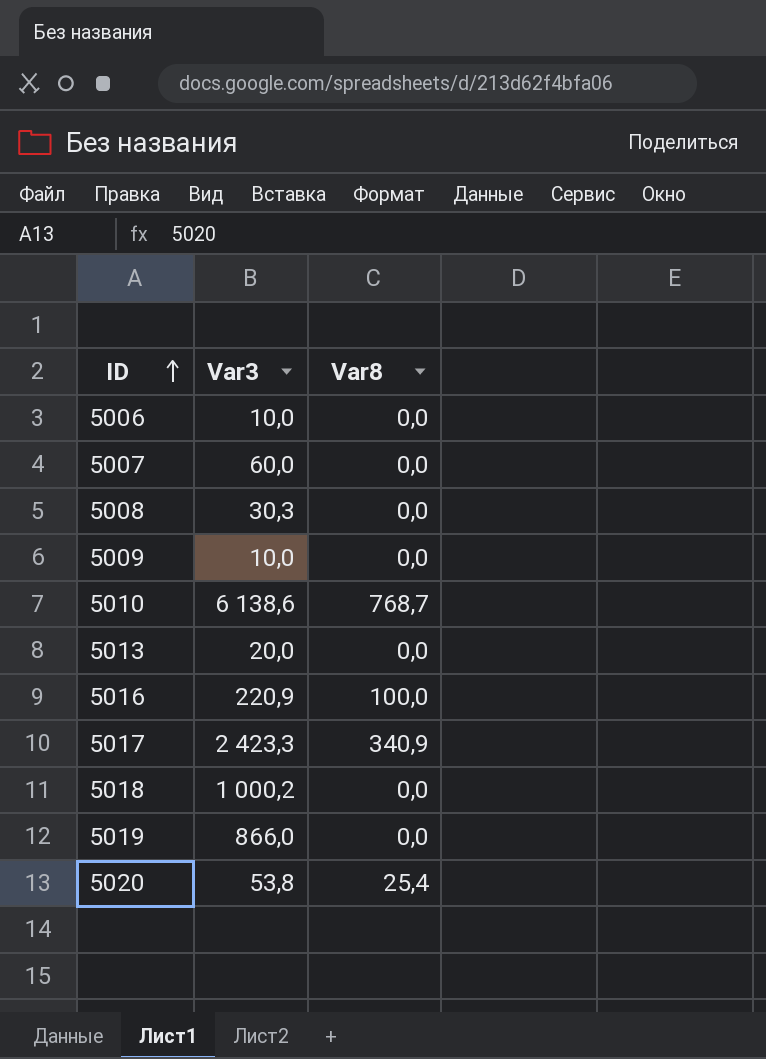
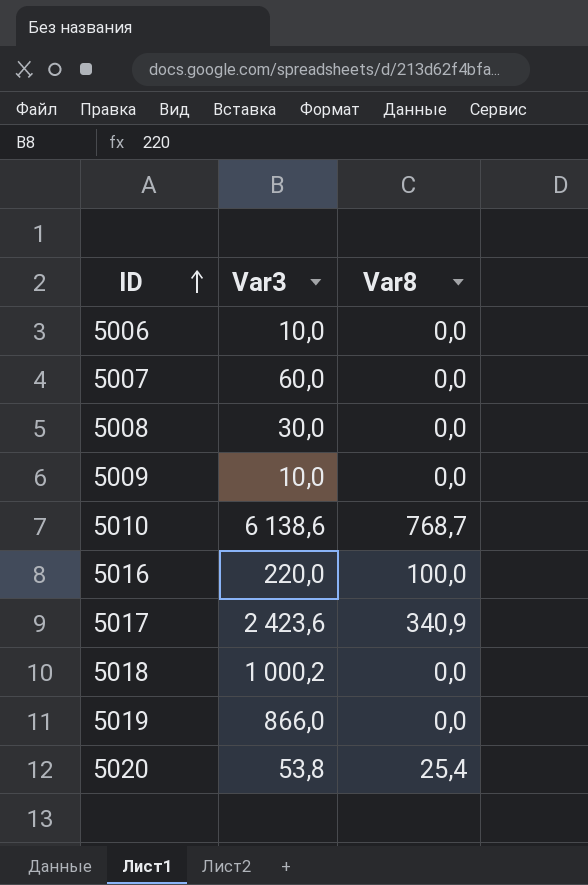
row 5013: 20,0 | 0,0 -> none
5008 | Var3: 30,3 -> 30,0
5016 | Var3: 220,9 -> 220,0
5017 | Var3: 2 423,3 -> 2 423,6

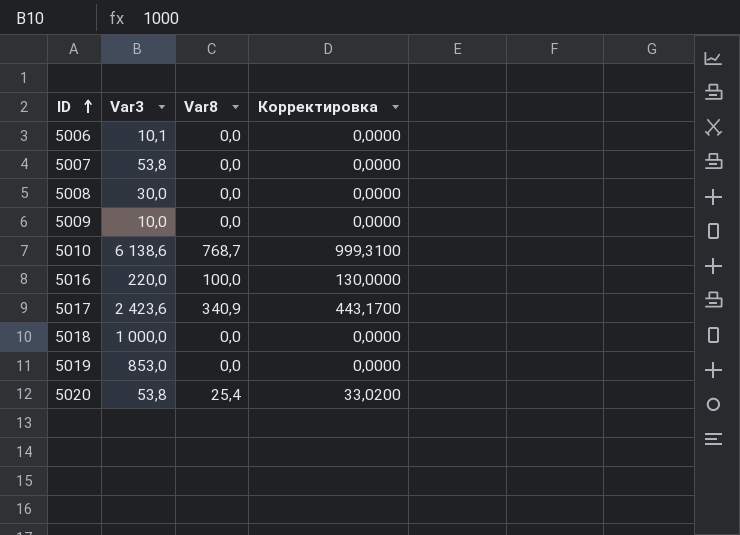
column Корректировка | formula: none -> [Var8] * 1,3
5006 | Var3: 10,0 -> 10,1
5007 | Var3: 60,0 -> 53,8
5018 | Var3: 1 000,2 -> 1 000,0
5019 | Var3: 866,0 -> 853,0

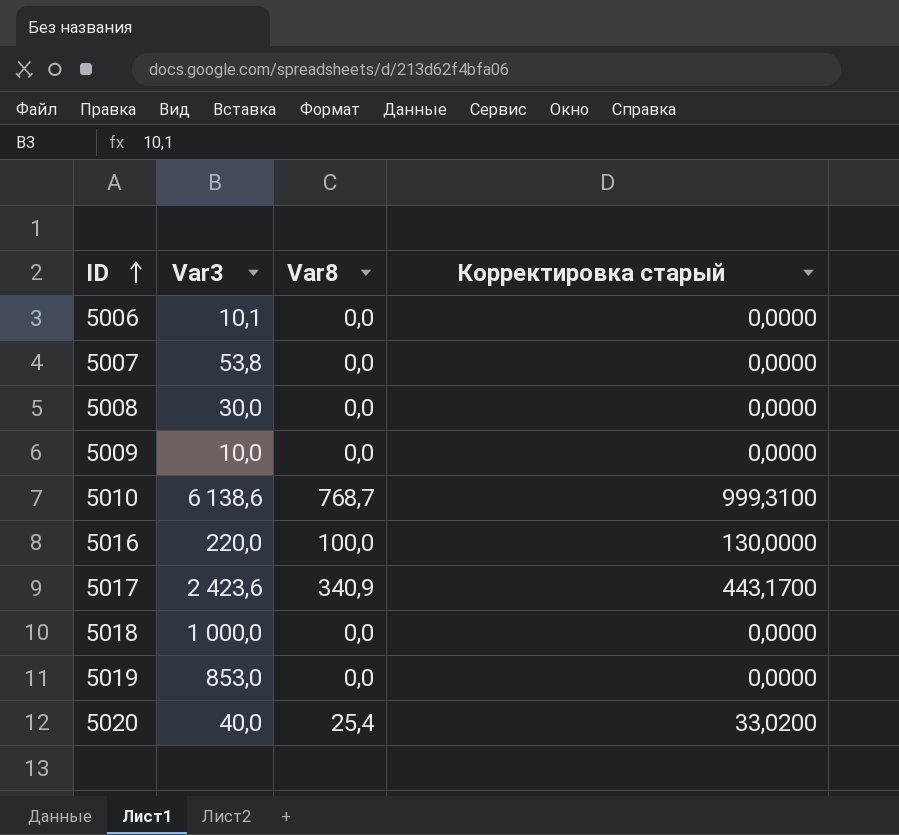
column name: Корректировка -> Корректировка старый
5020 | Var3: 53,8 -> 40,0

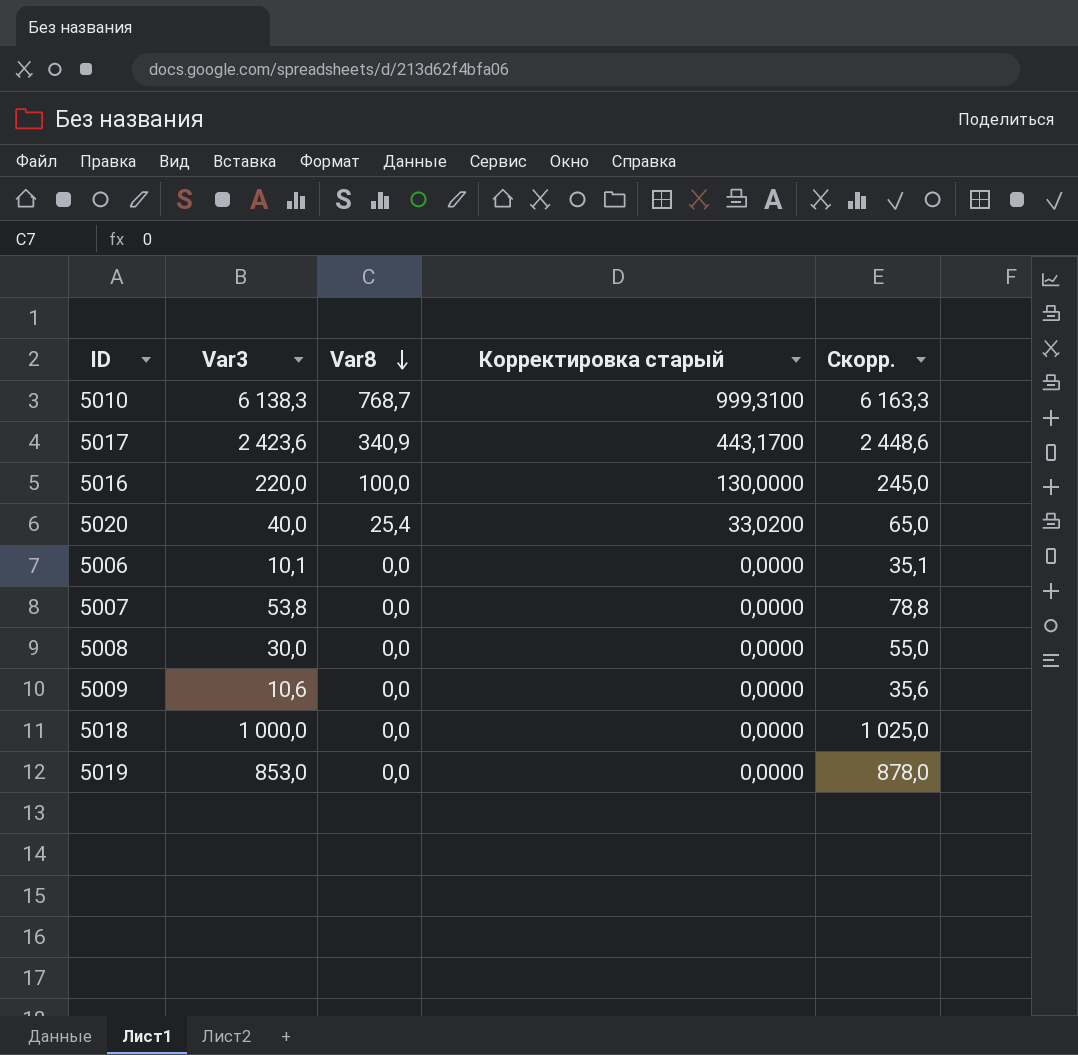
row order: ID ascending -> Var8 descending
column Скорр. | formula: none -> [Var3] + 25
5010 | Var3: 6 138,6 -> 6 138,3
5009 | Var3: 10,0 -> 10,6

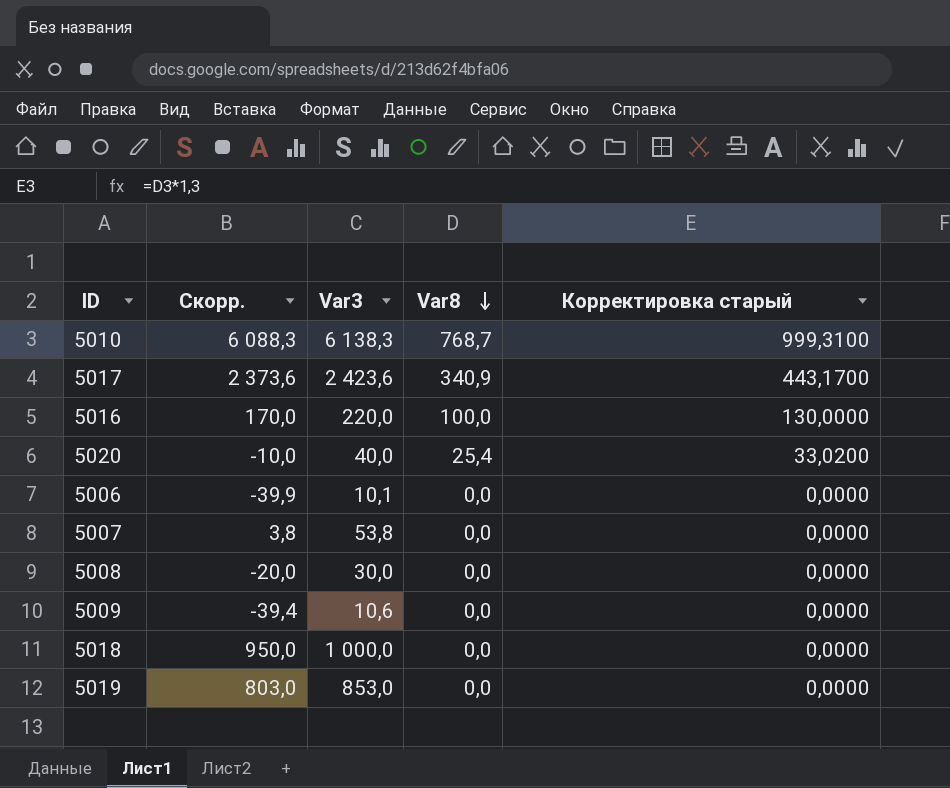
column Скорр. | formula: [Var3] + 25 -> [Var3] - 50
column Скорр. | position: 5 -> 2

